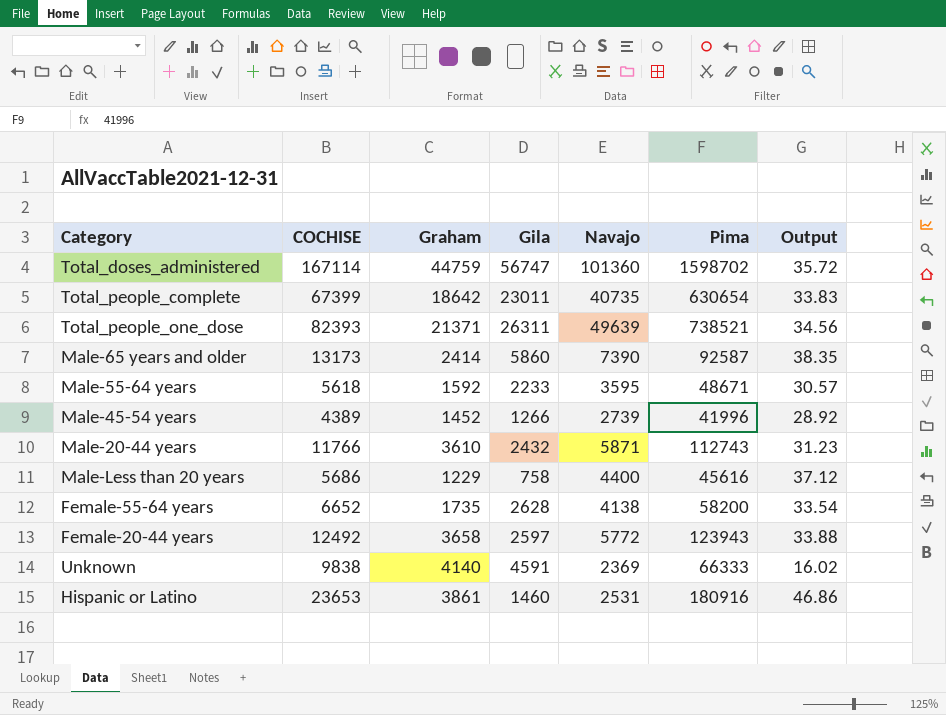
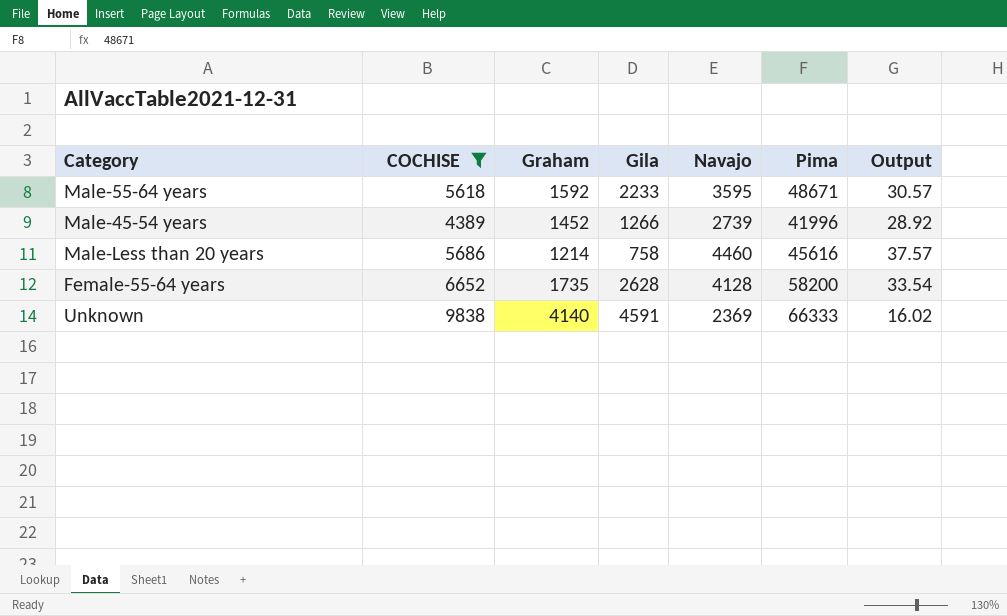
filter: none -> COCHISE <= 9838
Male-Less than 20 years | Graham: 1229 -> 1214
Male-Less than 20 years | Navajo: 4400 -> 4460
Male-Less than 20 years | Output: 37.12 -> 37.57
Female-55-64 years | Navajo: 4138 -> 4128

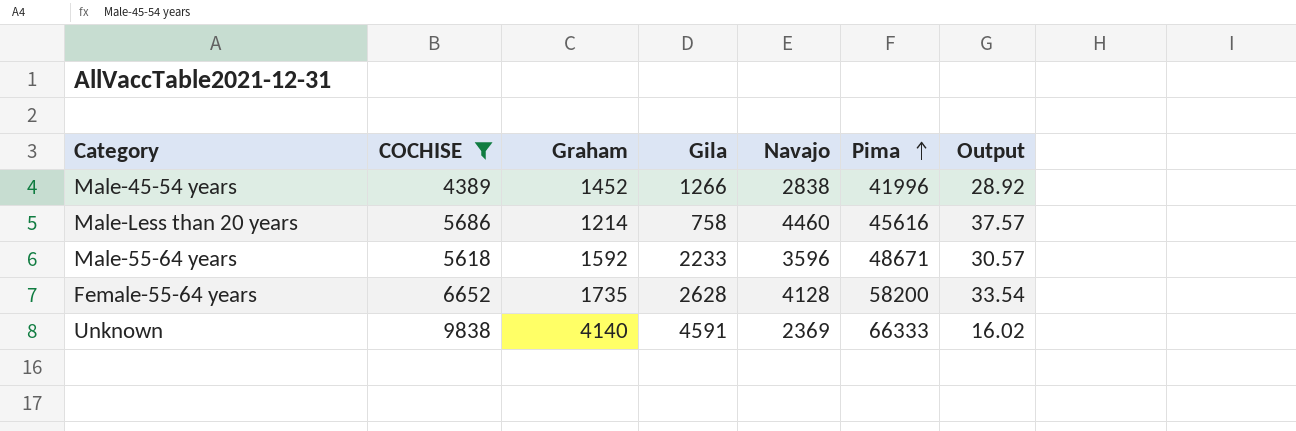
row order: none -> Pima ascending
Male-45-54 years | Navajo: 2739 -> 2838
Male-55-64 years | Navajo: 3595 -> 3596

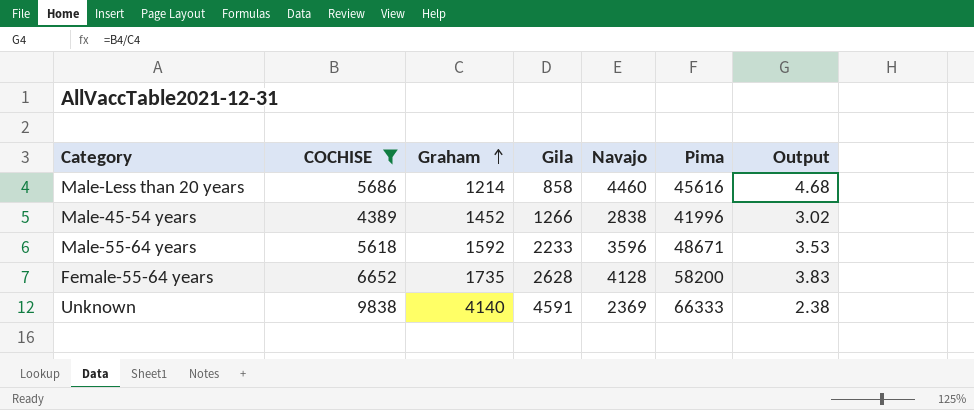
row order: Pima ascending -> Graham ascending
column Output | formula: [Pima] / [Graham] -> [COCHISE] / [Graham]
Male-Less than 20 years | Gila: 758 -> 858

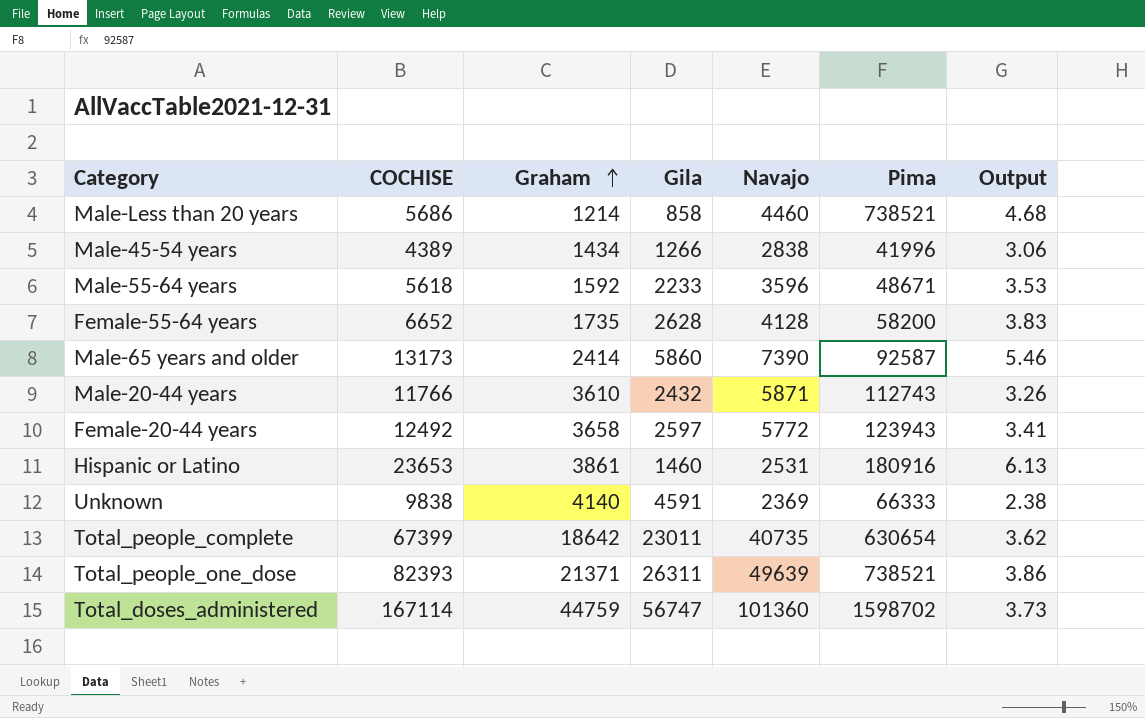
filter: COCHISE <= 9838 -> none
Male-Less than 20 years | Pima: 45616 -> 738521
Male-45-54 years | Graham: 1452 -> 1434
Male-45-54 years | Output: 3.02 -> 3.06

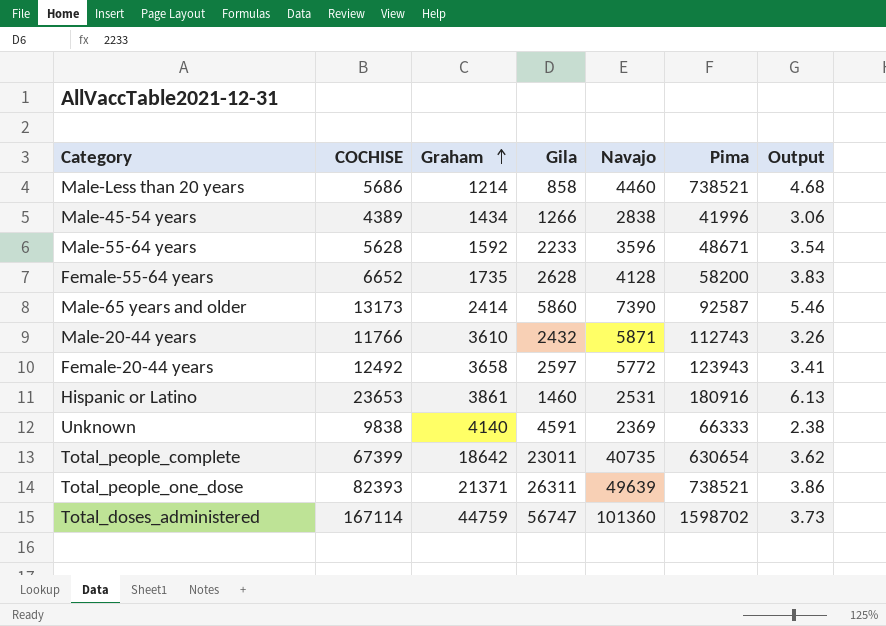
Male-55-64 years | COCHISE: 5618 -> 5628
Male-55-64 years | Output: 3.53 -> 3.54

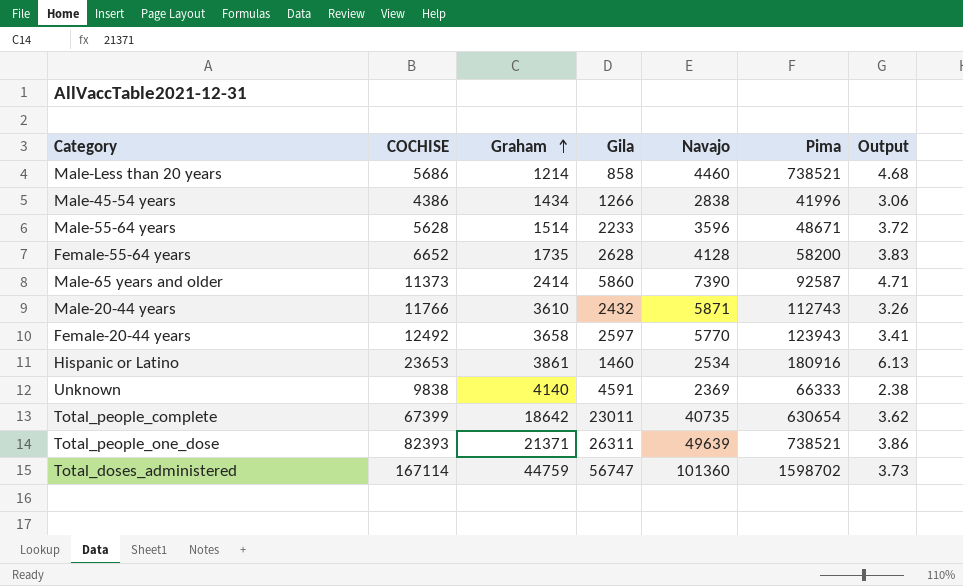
Male-45-54 years | COCHISE: 4389 -> 4386
Male-55-64 years | Graham: 1592 -> 1514
Male-55-64 years | Output: 3.54 -> 3.72
Male-65 years and older | COCHISE: 13173 -> 11373
Male-65 years and older | Output: 5.46 -> 4.71
Female-20-44 years | Navajo: 5772 -> 5770
Hispanic or Latino | Navajo: 2531 -> 2534

